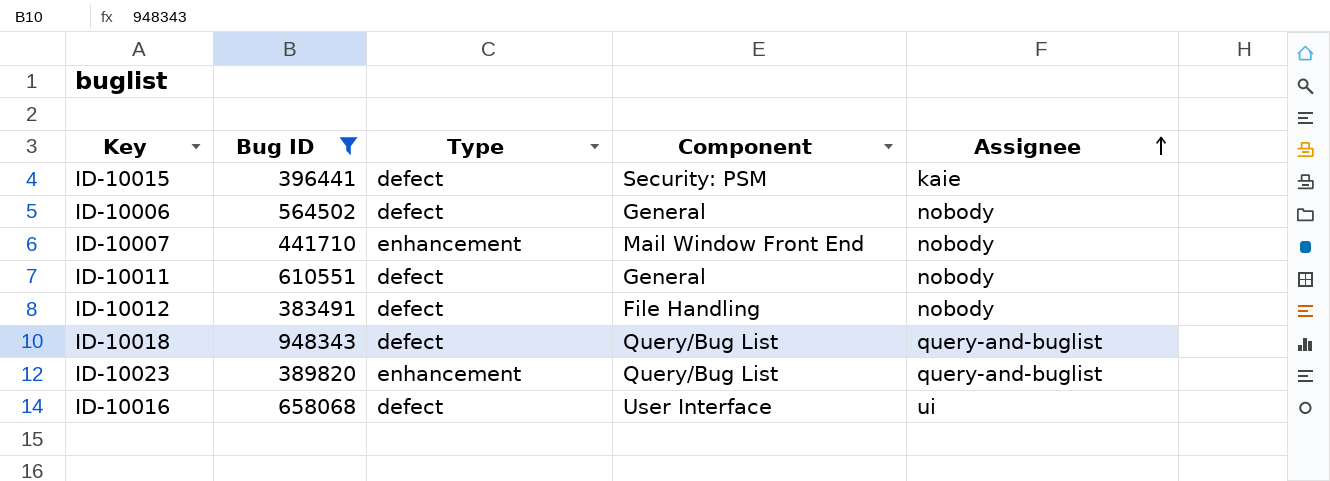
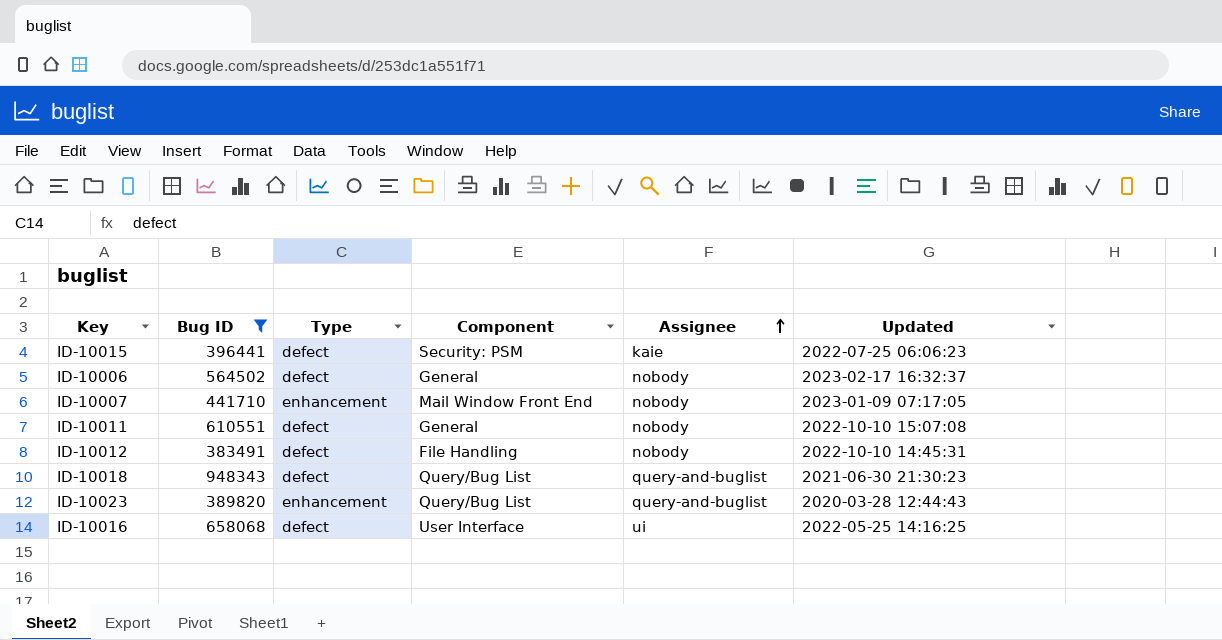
column Updated | position: none -> 6

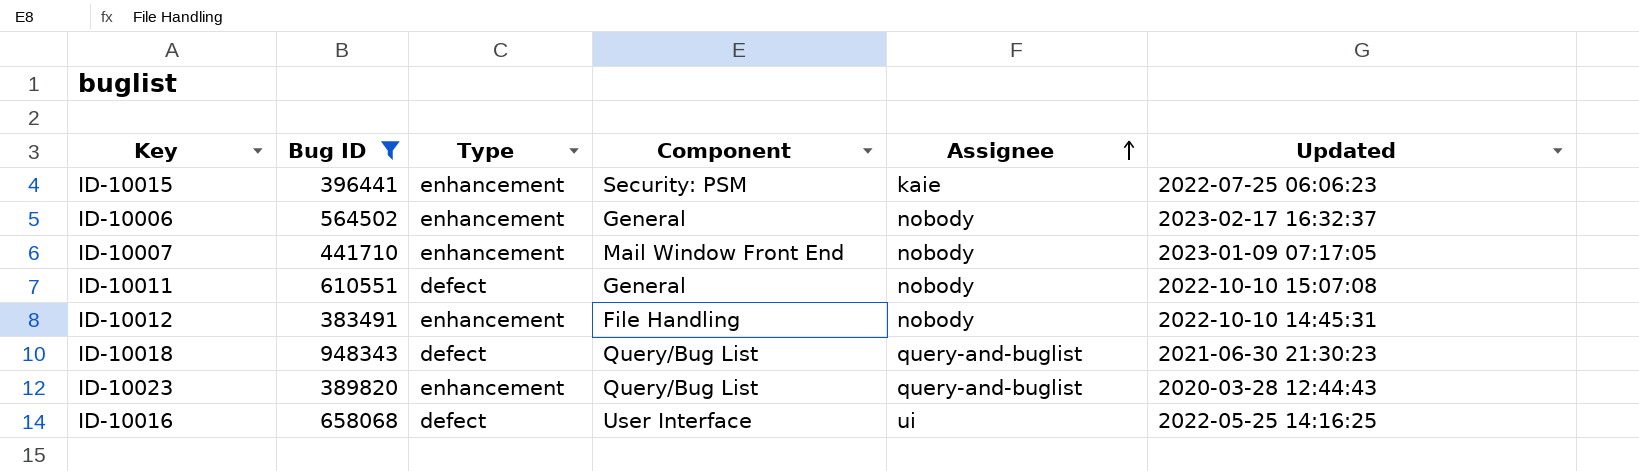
ID-10015 | Type: defect -> enhancement
ID-10006 | Type: defect -> enhancement
ID-10012 | Type: defect -> enhancement

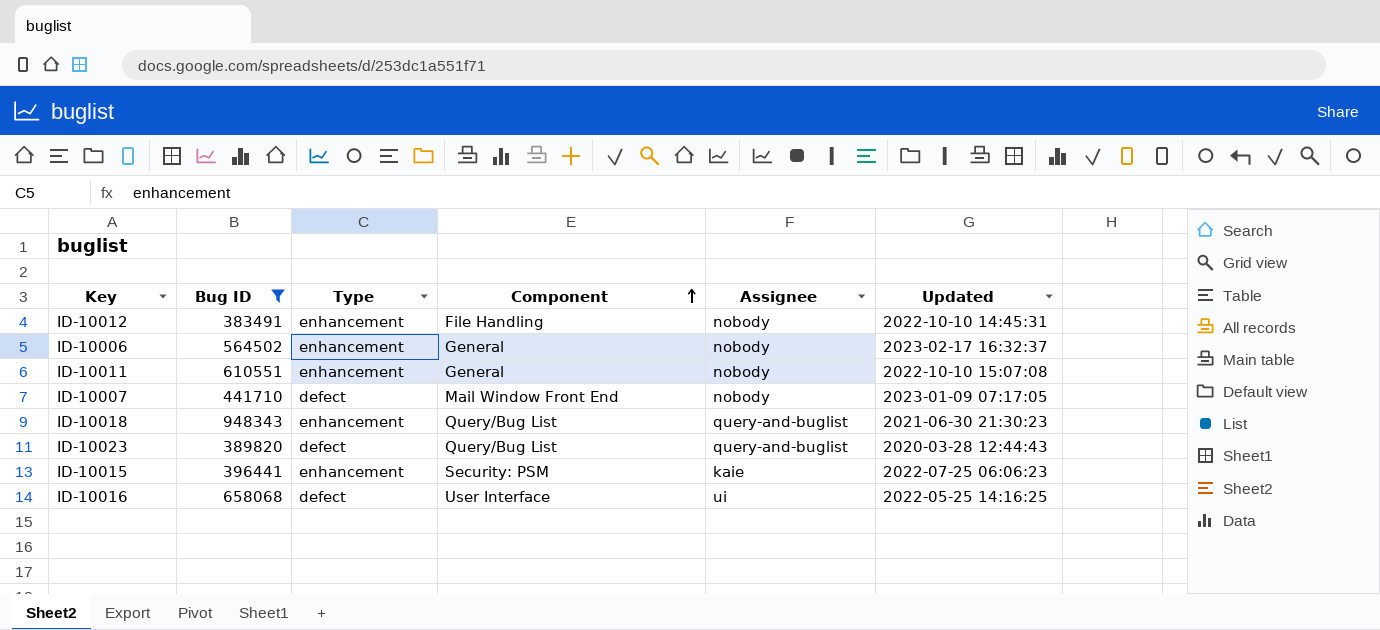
row order: Assignee ascending -> Component ascending
ID-10011 | Type: defect -> enhancement
ID-10007 | Type: enhancement -> defect
ID-10018 | Type: defect -> enhancement
ID-10023 | Type: enhancement -> defect

